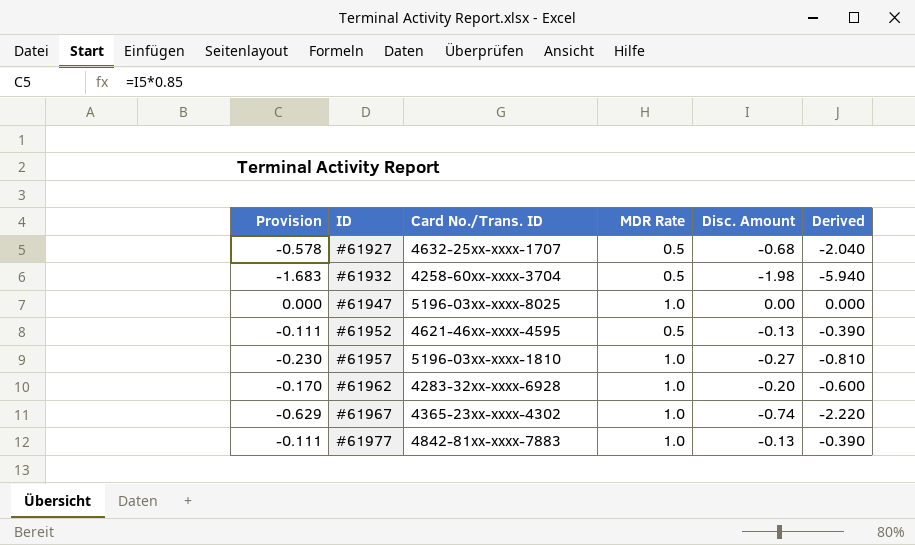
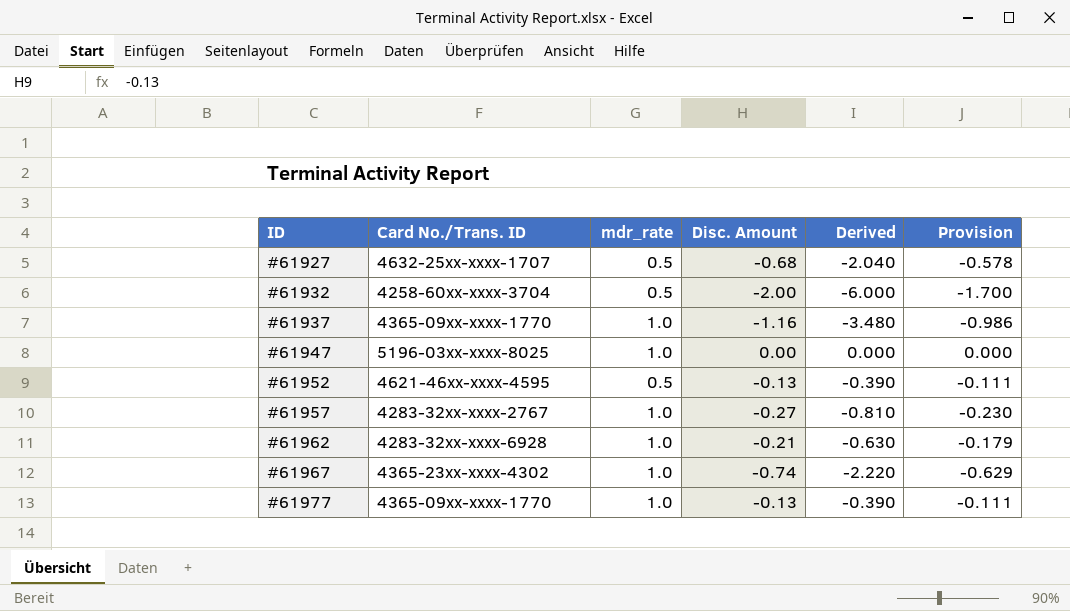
column name: MDR Rate -> mdr_rate
column Provision | position: 1 -> 6
#61932 | Disc. Amount: -1.98 -> -2.00
#61932 | Derived: -5.940 -> -6.000
#61932 | Provision: -1.683 -> -1.700
row #61937: none -> 4365-09xx-xxxx-1770 | 1.0 | -1.16 | -3.480 | -0.986
#61957 | Card No./Trans. ID: 5196-03xx-xxxx-1810 -> 4283-32xx-xxxx-2767
#61962 | Disc. Amount: -0.20 -> -0.21
#61962 | Derived: -0.600 -> -0.630
#61962 | Provision: -0.170 -> -0.179
#61977 | Card No./Trans. ID: 4842-81xx-xxxx-7883 -> 4365-09xx-xxxx-1770

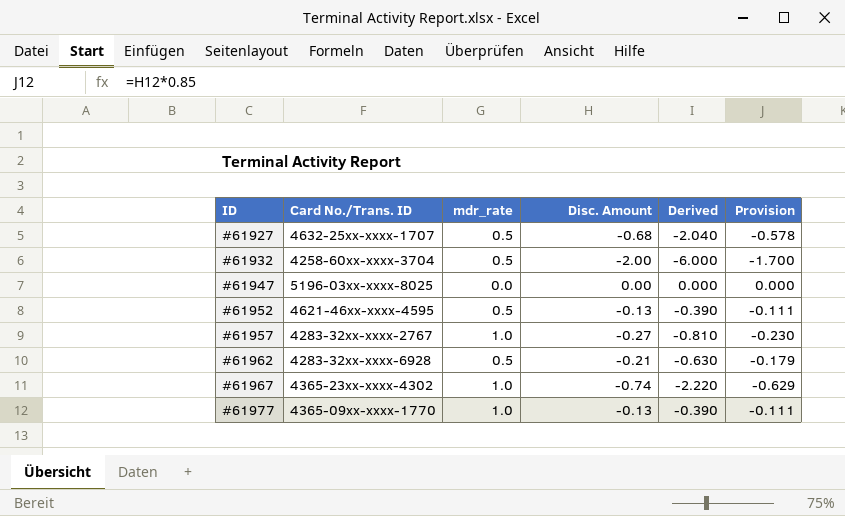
row #61937: 4365-09xx-xxxx-1770 | 1.0 | -1.16 | -3.480 | -0.986 -> none
#61947 | mdr_rate: 1.0 -> 0.0
#61962 | mdr_rate: 1.0 -> 0.5

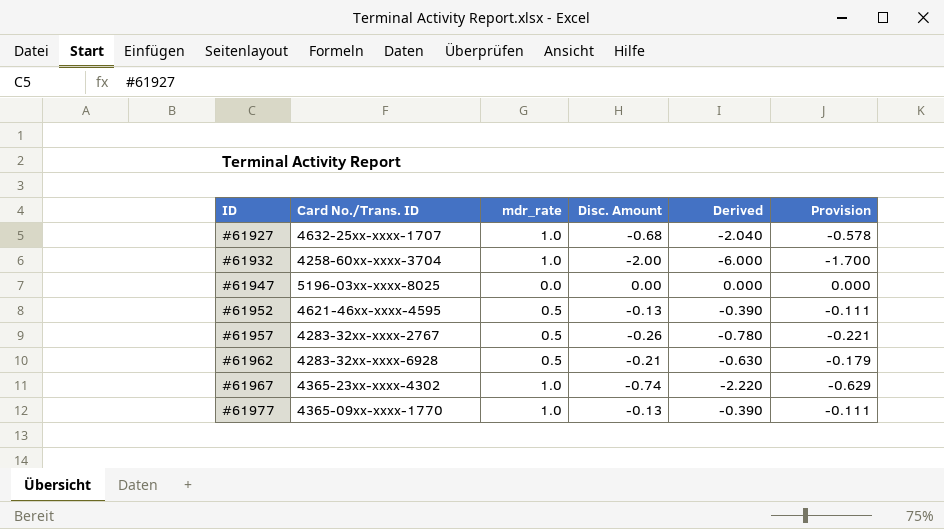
#61927 | mdr_rate: 0.5 -> 1.0
#61932 | mdr_rate: 0.5 -> 1.0
#61957 | mdr_rate: 1.0 -> 0.5
#61957 | Disc. Amount: -0.27 -> -0.26
#61957 | Derived: -0.810 -> -0.780
#61957 | Provision: -0.230 -> -0.221

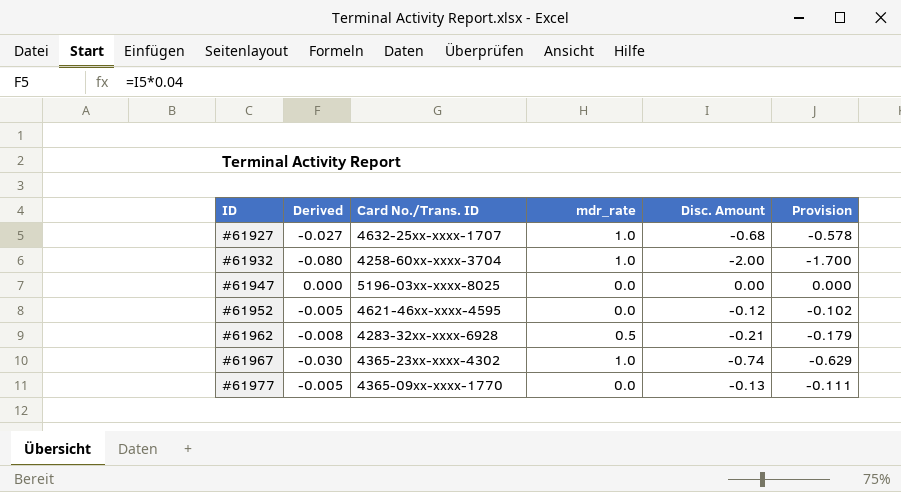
column Derived | formula: [Disc. Amount] * 3 -> [Disc. Amount] * 0.04
column Derived | position: 5 -> 2
row #61957: 4283-32xx-xxxx-2767 | 0.5 | -0.26 | -0.780 | -0.221 -> none
#61952 | mdr_rate: 0.5 -> 0.0
#61952 | Disc. Amount: -0.13 -> -0.12
#61952 | Provision: -0.111 -> -0.102
#61977 | mdr_rate: 1.0 -> 0.0

